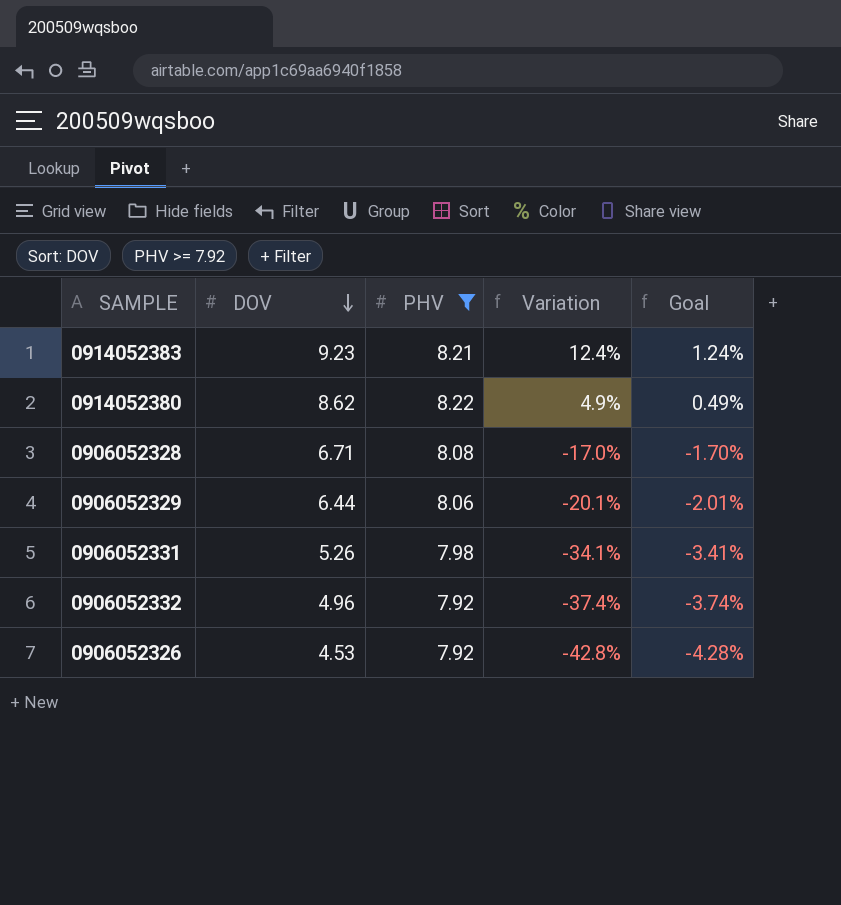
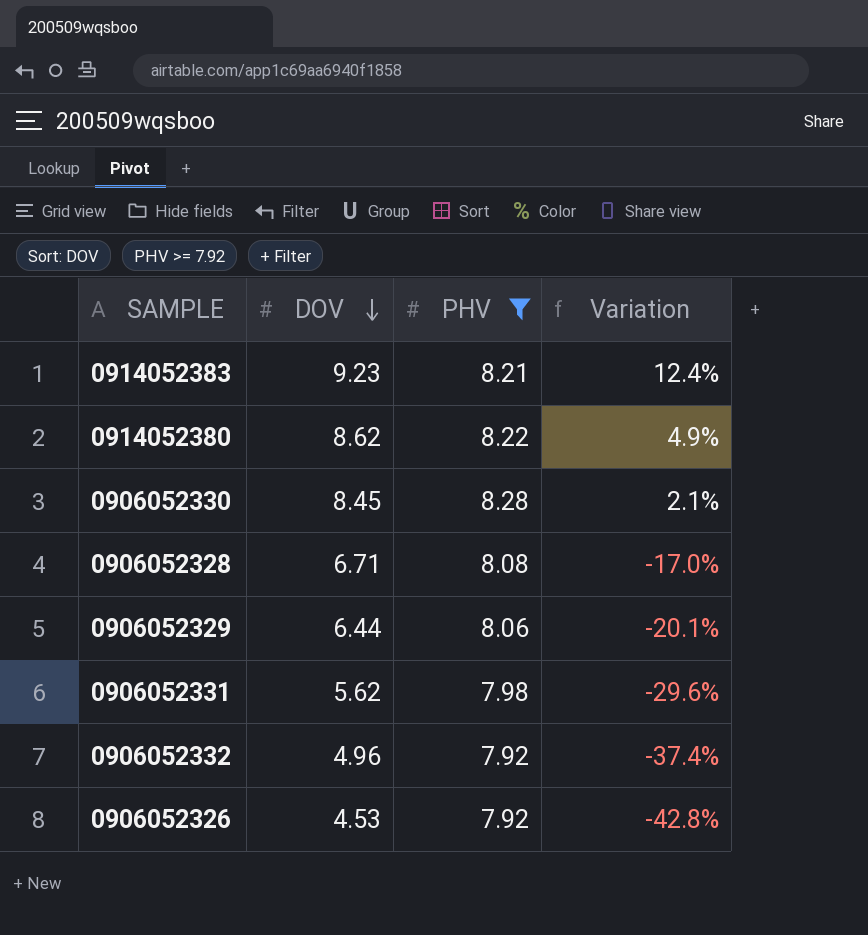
column Goal | formula: [Variation] * 0.1 -> none
row 0906052330: none -> 8.45 | 8.28 | 2.1%
0906052331 | DOV: 5.26 -> 5.62
0906052331 | Variation: -34.1% -> -29.6%

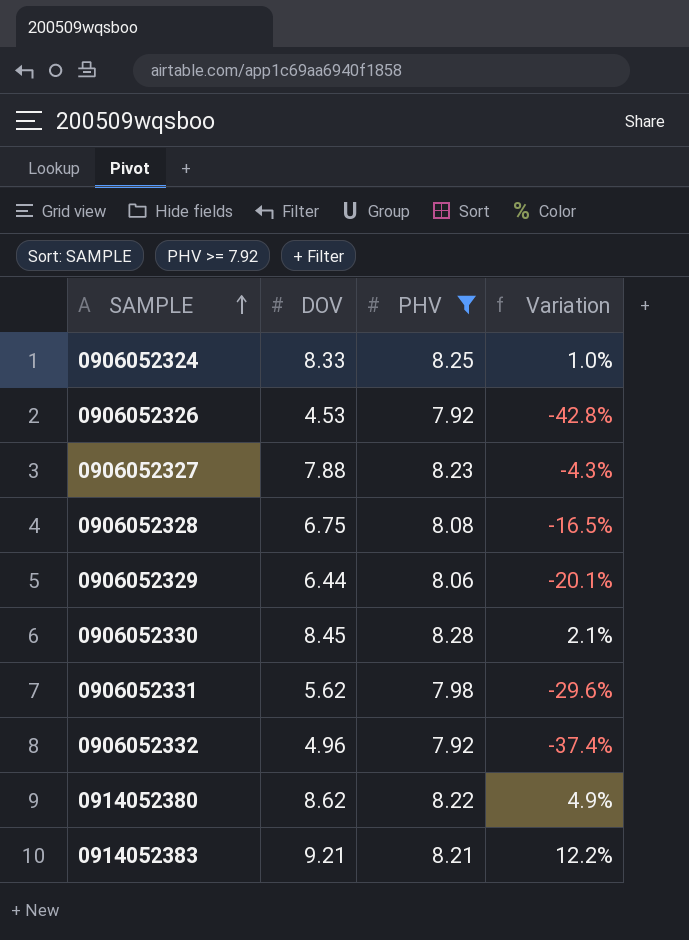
row order: DOV descending -> SAMPLE ascending
row 0906052324: none -> 8.33 | 8.25 | 1.0%
row 0906052327: none -> 7.88 | 8.23 | -4.3%
0906052328 | DOV: 6.71 -> 6.75
0906052328 | Variation: -17.0% -> -16.5%
0914052383 | DOV: 9.23 -> 9.21
0914052383 | Variation: 12.4% -> 12.2%

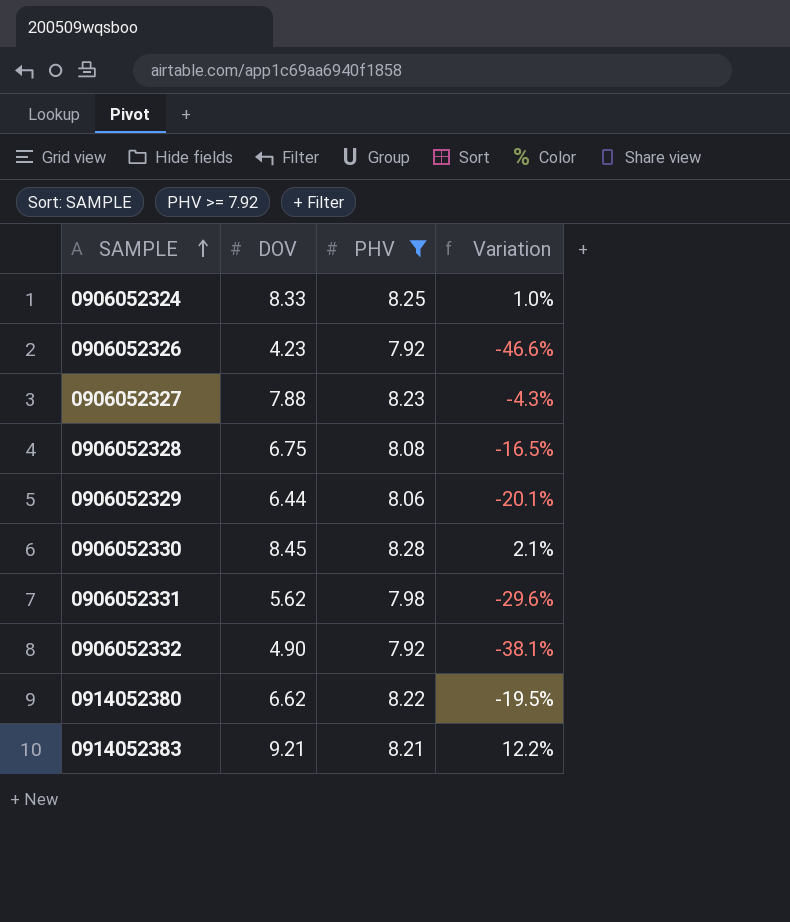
0906052326 | DOV: 4.53 -> 4.23
0906052326 | Variation: -42.8% -> -46.6%
0906052332 | DOV: 4.96 -> 4.90
0906052332 | Variation: -37.4% -> -38.1%
0914052380 | DOV: 8.62 -> 6.62
0914052380 | Variation: 4.9% -> -19.5%

